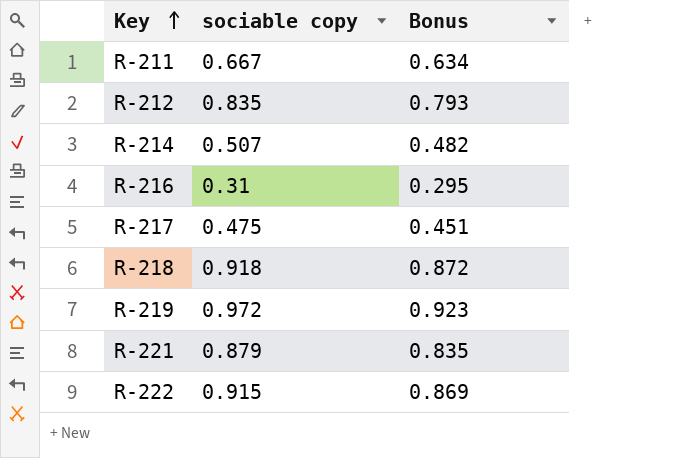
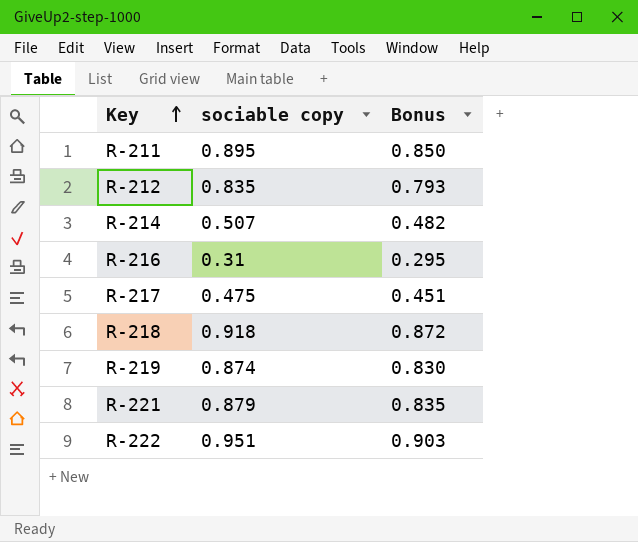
R-211 | sociable copy: 0.667 -> 0.895
R-211 | Bonus: 0.634 -> 0.850
R-219 | sociable copy: 0.972 -> 0.874
R-219 | Bonus: 0.923 -> 0.830
R-222 | sociable copy: 0.915 -> 0.951
R-222 | Bonus: 0.869 -> 0.903

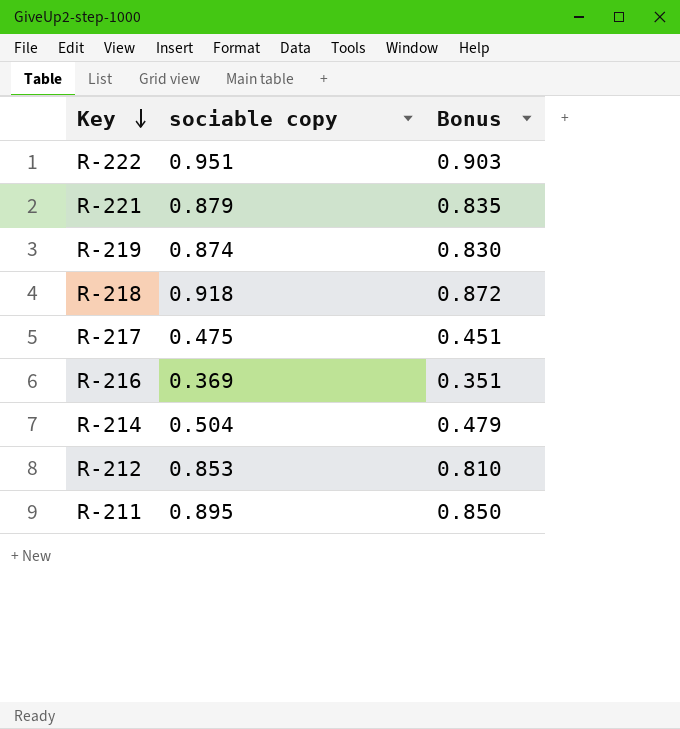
row order: Key ascending -> Key descending
R-216 | sociable copy: 0.31 -> 0.369
R-216 | Bonus: 0.295 -> 0.351
R-214 | sociable copy: 0.507 -> 0.504
R-214 | Bonus: 0.482 -> 0.479
R-212 | sociable copy: 0.835 -> 0.853
R-212 | Bonus: 0.793 -> 0.810

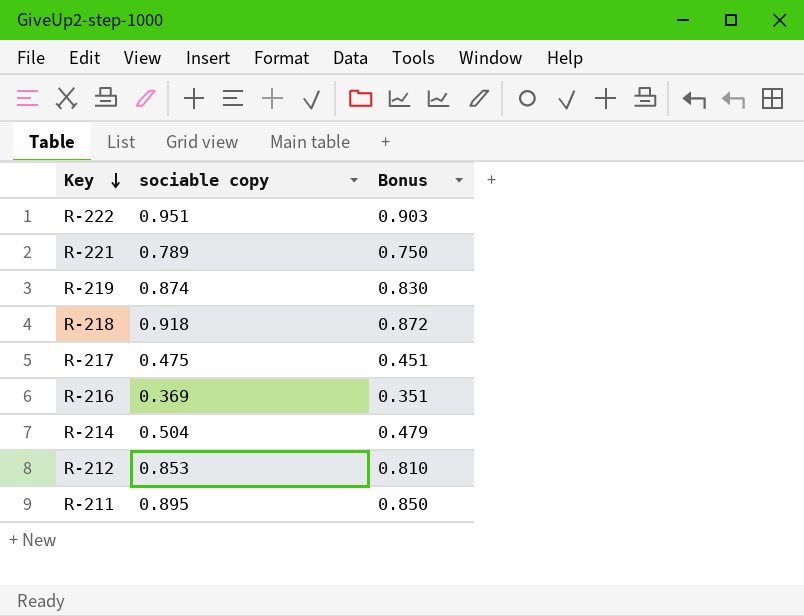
R-221 | sociable copy: 0.879 -> 0.789
R-221 | Bonus: 0.835 -> 0.750

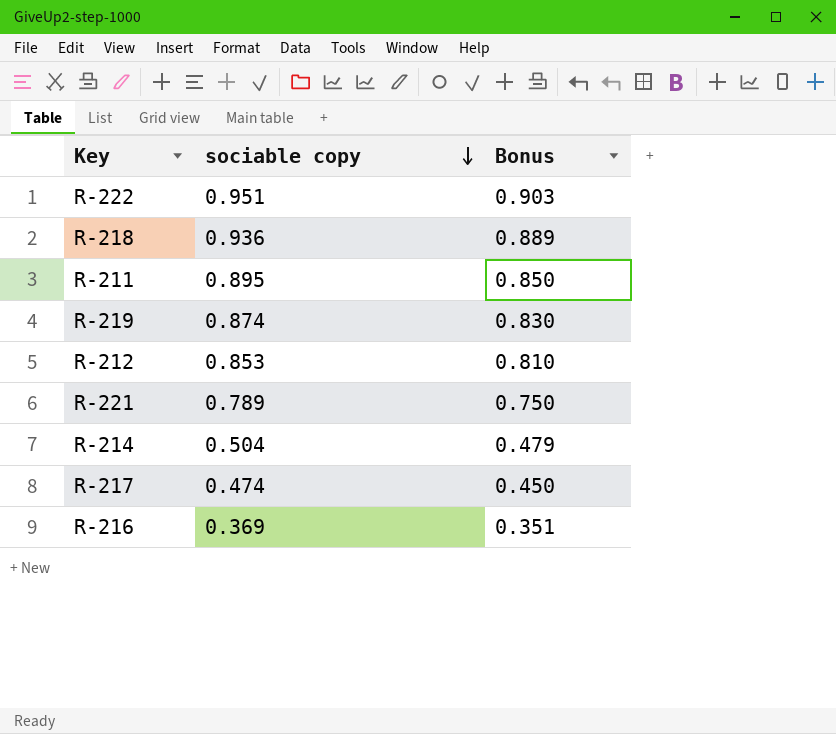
row order: Key descending -> sociable copy descending
R-218 | sociable copy: 0.918 -> 0.936
R-218 | Bonus: 0.872 -> 0.889
R-217 | sociable copy: 0.475 -> 0.474
R-217 | Bonus: 0.451 -> 0.450

